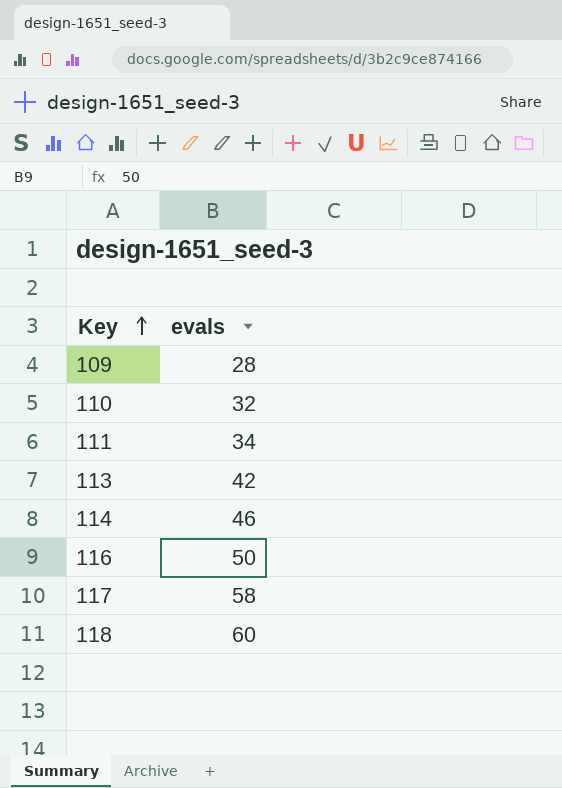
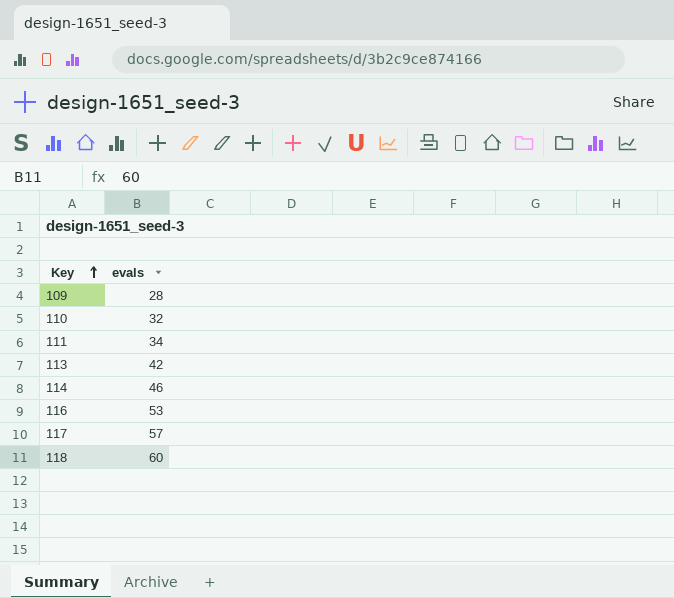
116 | evals: 50 -> 53
117 | evals: 58 -> 57

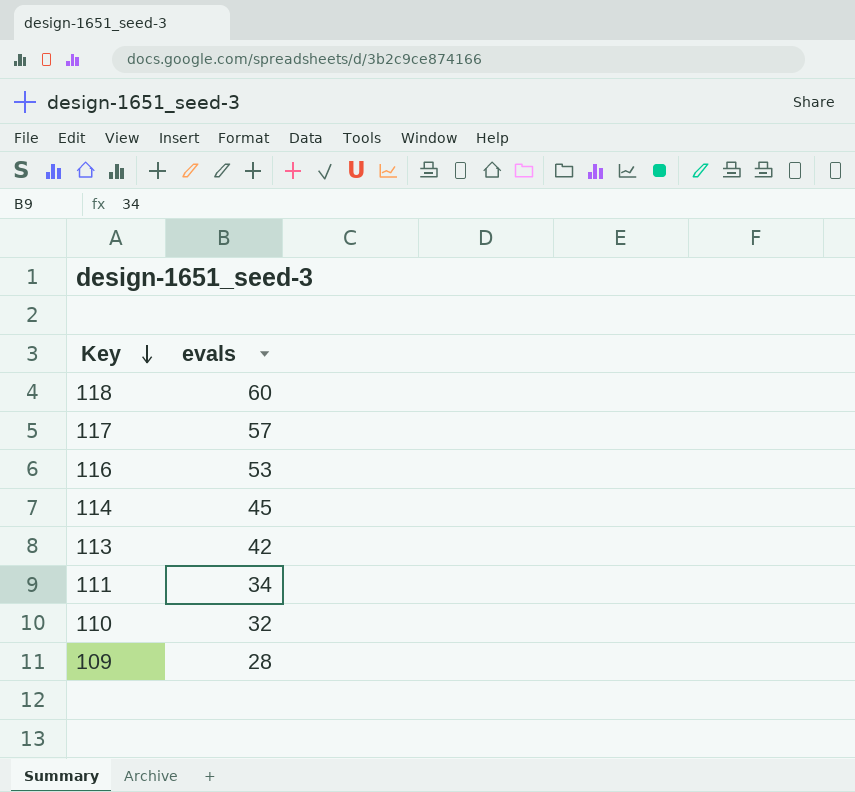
row order: Key ascending -> Key descending
114 | evals: 46 -> 45

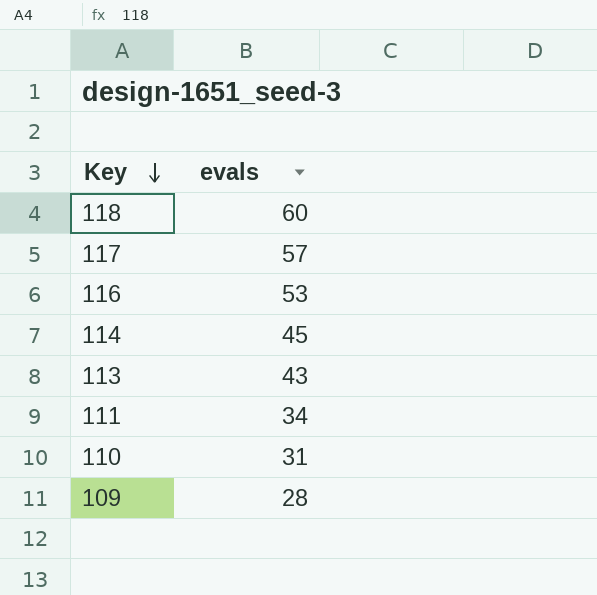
113 | evals: 42 -> 43
110 | evals: 32 -> 31

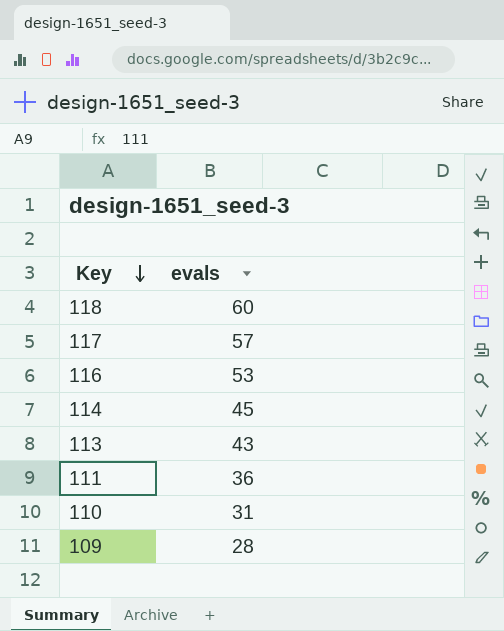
111 | evals: 34 -> 36

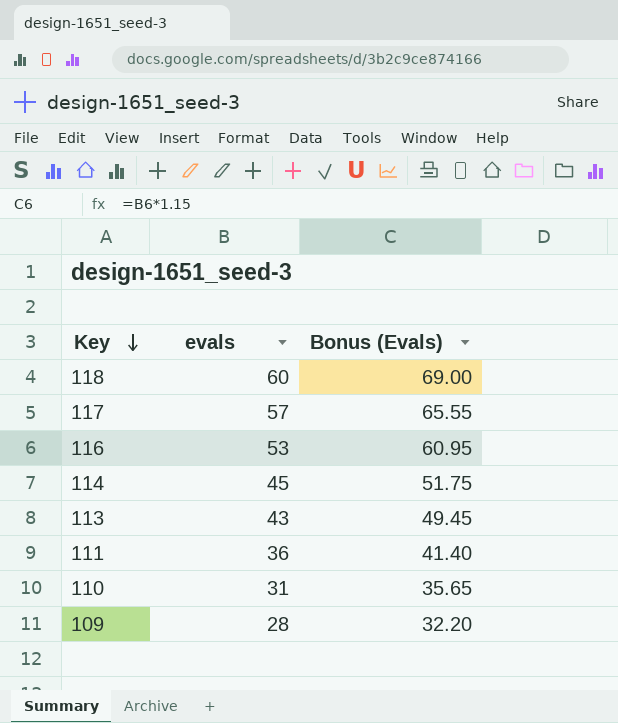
column Bonus (Evals) | formula: none -> [evals] * 1.15

